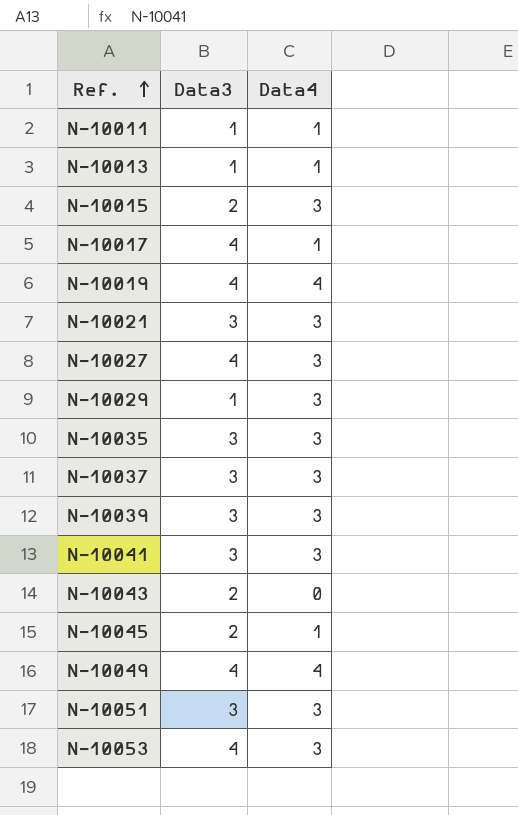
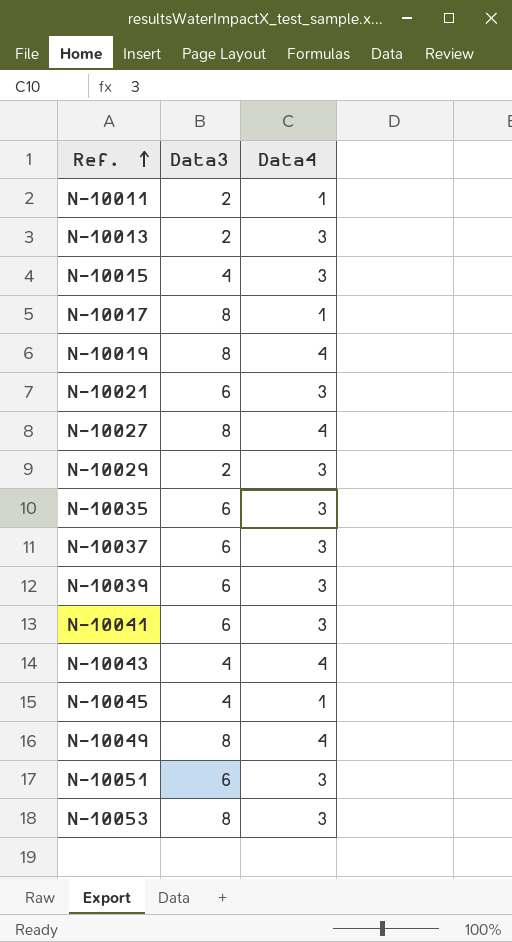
N-10011 | Data3: 1 -> 2
N-10013 | Data3: 1 -> 2
N-10013 | Data4: 1 -> 3
N-10015 | Data3: 2 -> 4
N-10017 | Data3: 4 -> 8
N-10019 | Data3: 4 -> 8
N-10021 | Data3: 3 -> 6
N-10027 | Data3: 4 -> 8
N-10027 | Data4: 3 -> 4
N-10029 | Data3: 1 -> 2
N-10035 | Data3: 3 -> 6
N-10037 | Data3: 3 -> 6
N-10039 | Data3: 3 -> 6
N-10041 | Data3: 3 -> 6
N-10043 | Data3: 2 -> 4
N-10043 | Data4: 0 -> 4
N-10045 | Data3: 2 -> 4
N-10049 | Data3: 4 -> 8
N-10051 | Data3: 3 -> 6
N-10053 | Data3: 4 -> 8

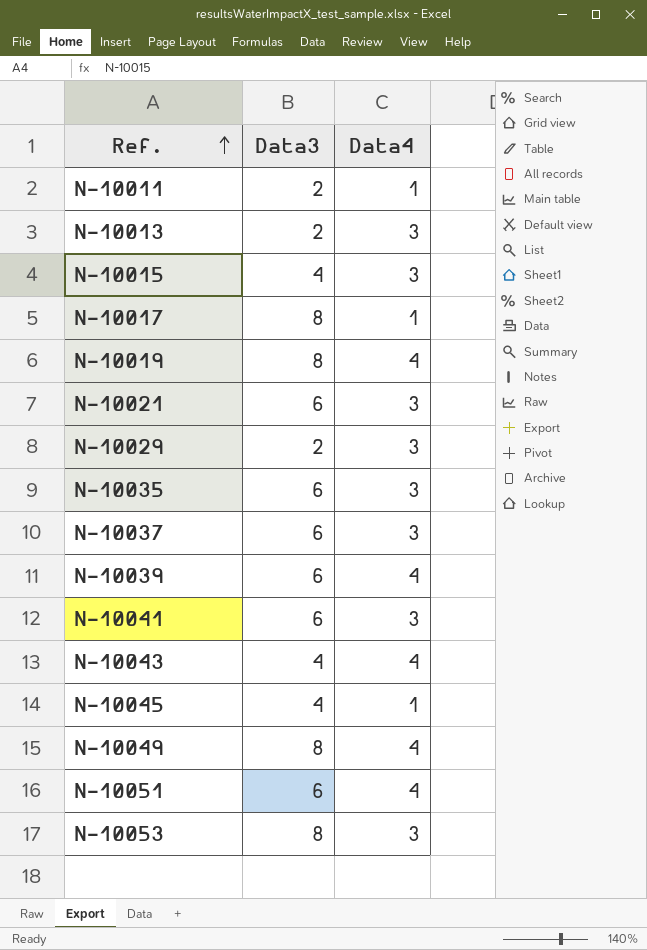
row N-10027: 8 | 4 -> none
N-10039 | Data4: 3 -> 4
N-10051 | Data4: 3 -> 4

